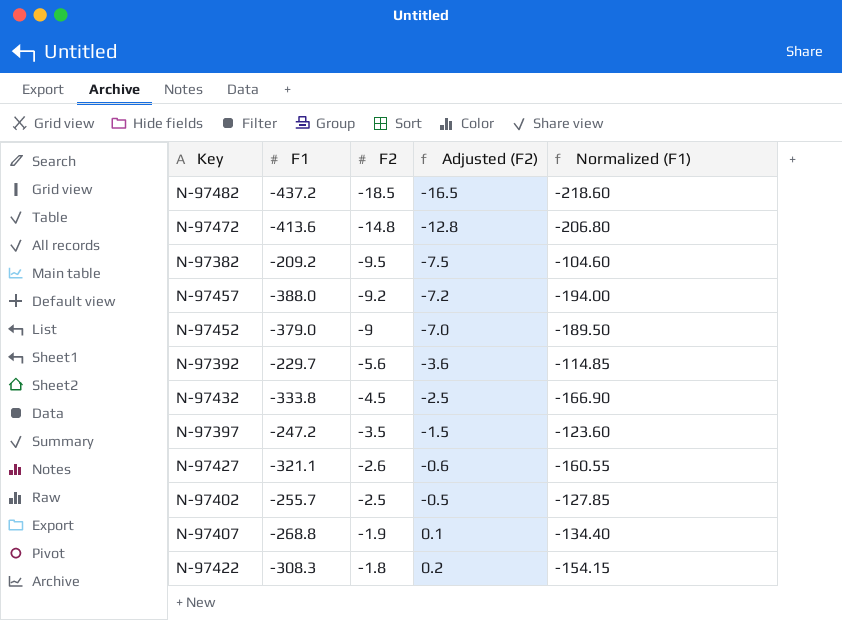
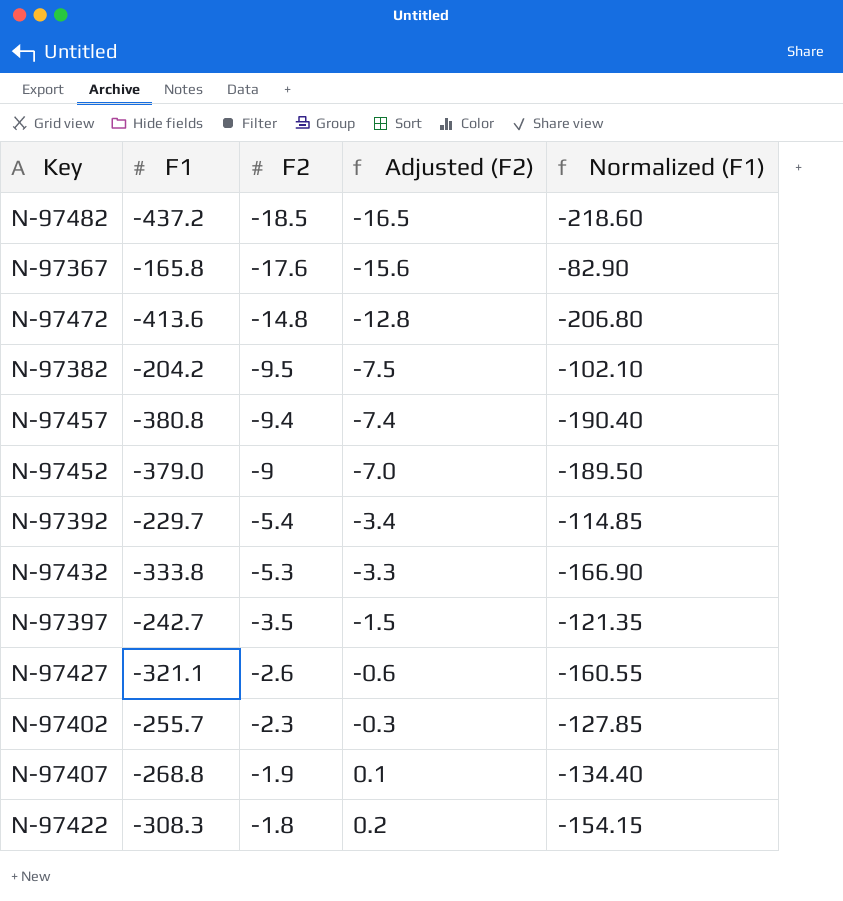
row N-97367: none -> -165.8 | -17.6 | -15.6 | -82.90
N-97382 | F1: -209.2 -> -204.2
N-97382 | Normalized (F1): -104.60 -> -102.10
N-97457 | F1: -388.0 -> -380.8
N-97457 | F2: -9.2 -> -9.4
N-97457 | Adjusted (F2): -7.2 -> -7.4
N-97457 | Normalized (F1): -194.00 -> -190.40
N-97392 | F2: -5.6 -> -5.4
N-97392 | Adjusted (F2): -3.6 -> -3.4
N-97432 | F2: -4.5 -> -5.3
N-97432 | Adjusted (F2): -2.5 -> -3.3
N-97397 | F1: -247.2 -> -242.7
N-97397 | Normalized (F1): -123.60 -> -121.35
N-97402 | F2: -2.5 -> -2.3
N-97402 | Adjusted (F2): -0.5 -> -0.3

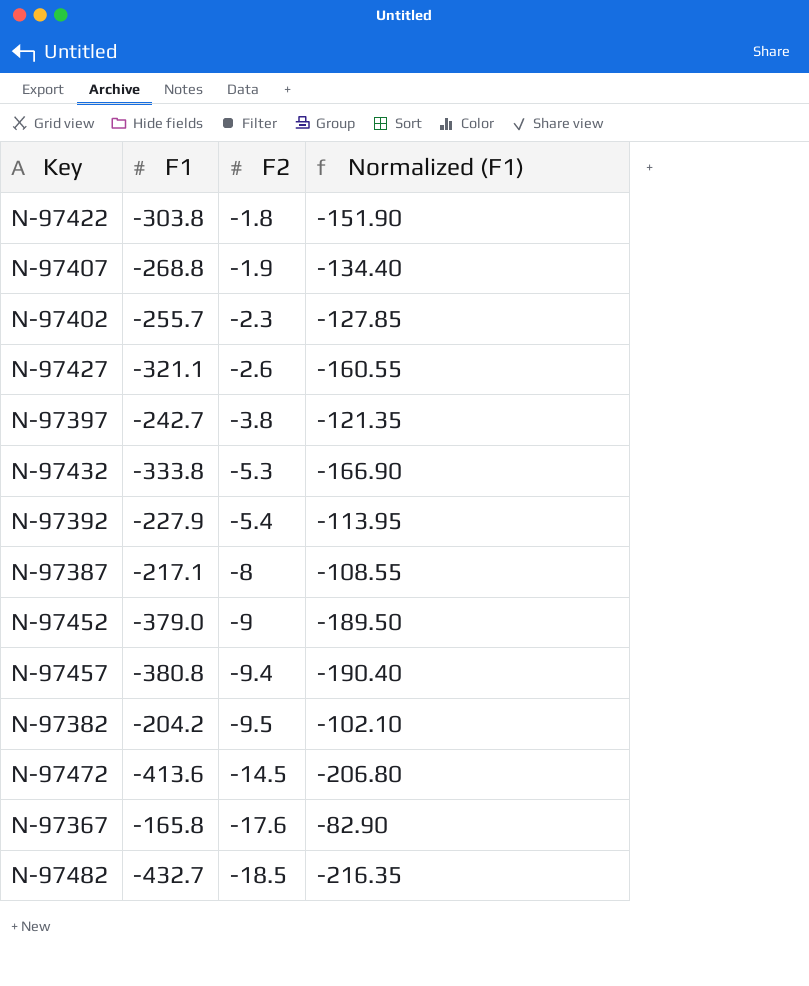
row order: F2 ascending -> F2 descending
column Adjusted (F2) | formula: [F2] + 2 -> none
N-97422 | F1: -308.3 -> -303.8
N-97422 | Normalized (F1): -154.15 -> -151.90
N-97397 | F2: -3.5 -> -3.8
N-97392 | F1: -229.7 -> -227.9
N-97392 | Normalized (F1): -114.85 -> -113.95
row N-97387: none -> -217.1 | -8 | -108.55
N-97472 | F2: -14.8 -> -14.5
N-97482 | F1: -437.2 -> -432.7
N-97482 | Normalized (F1): -218.60 -> -216.35

